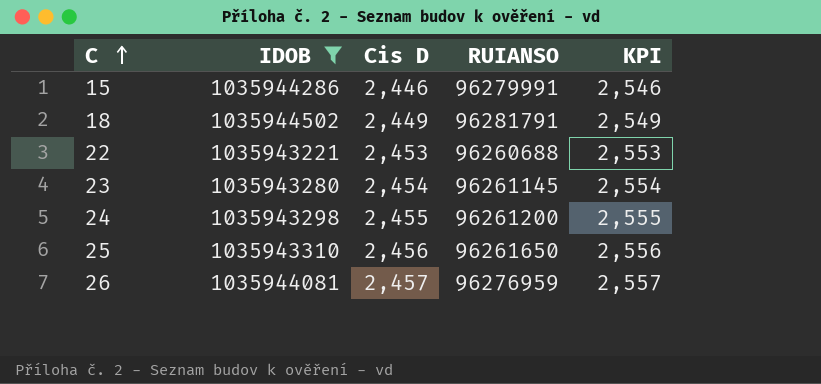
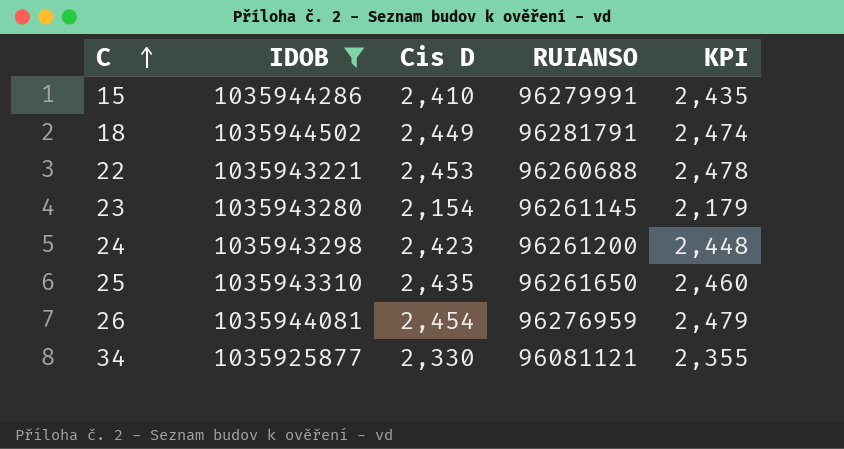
column KPI | formula: [Cis D] + 100 -> [Cis D] + 25
15 | Cis D: 2,446 -> 2,410
23 | Cis D: 2,454 -> 2,154
24 | Cis D: 2,455 -> 2,423
25 | Cis D: 2,456 -> 2,435
26 | Cis D: 2,457 -> 2,454
row 34: none -> 1035925877 | 2,330 | 96081121 | 2,355

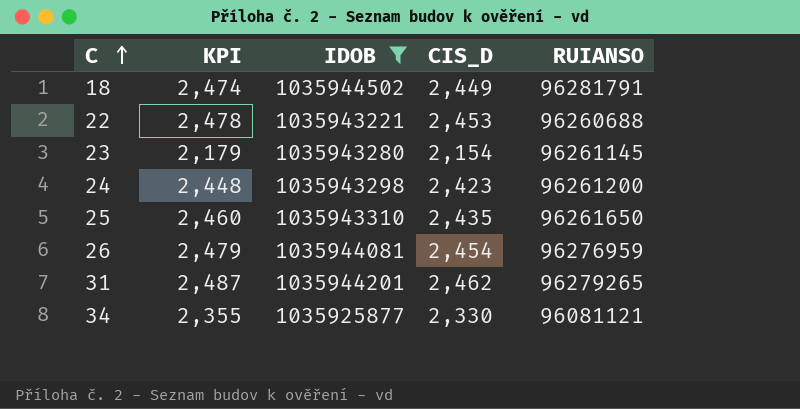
column KPI | position: 5 -> 2
column name: Cis D -> CIS_D
row 15: 1035944286 | 2,410 | 96279991 | 2,435 -> none
row 31: none -> 2,487 | 1035944201 | 2,462 | 96279265

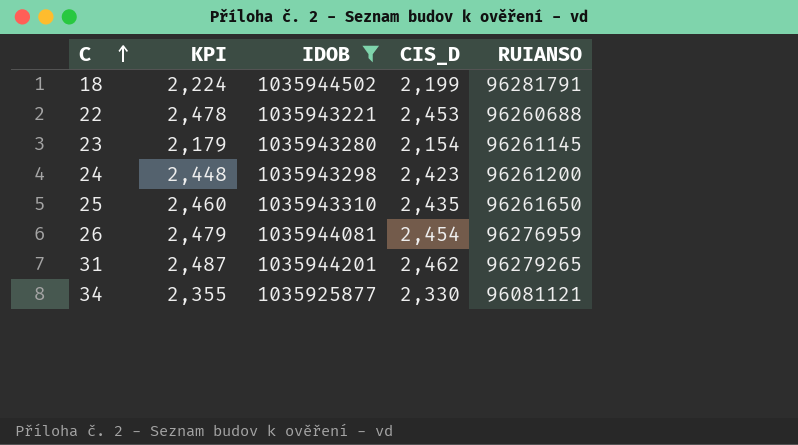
18 | KPI: 2,474 -> 2,224
18 | CIS_D: 2,449 -> 2,199

